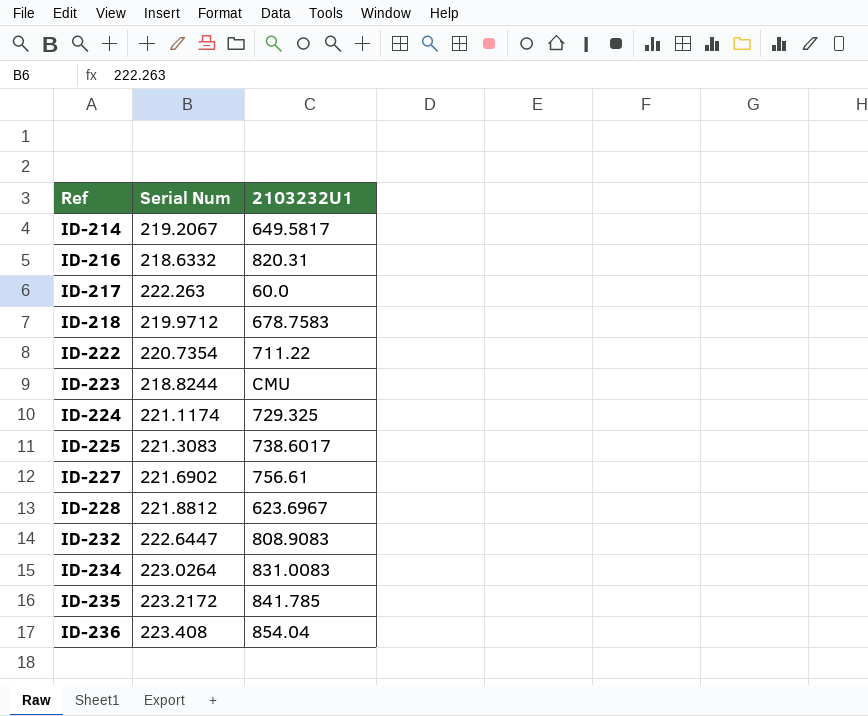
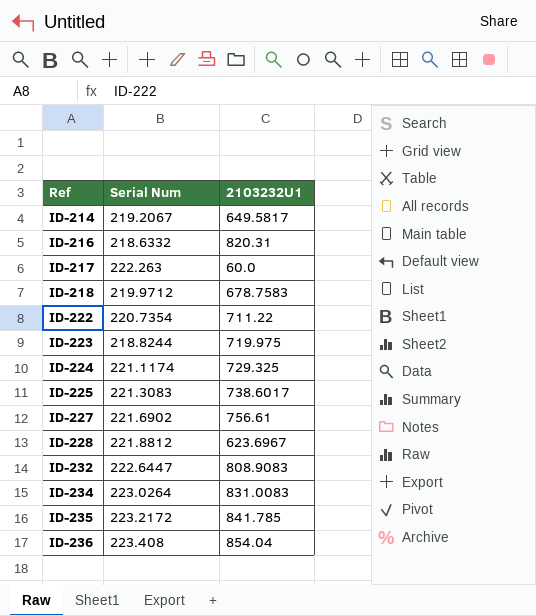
ID-223 | 2103232U1: CMU -> 719.975

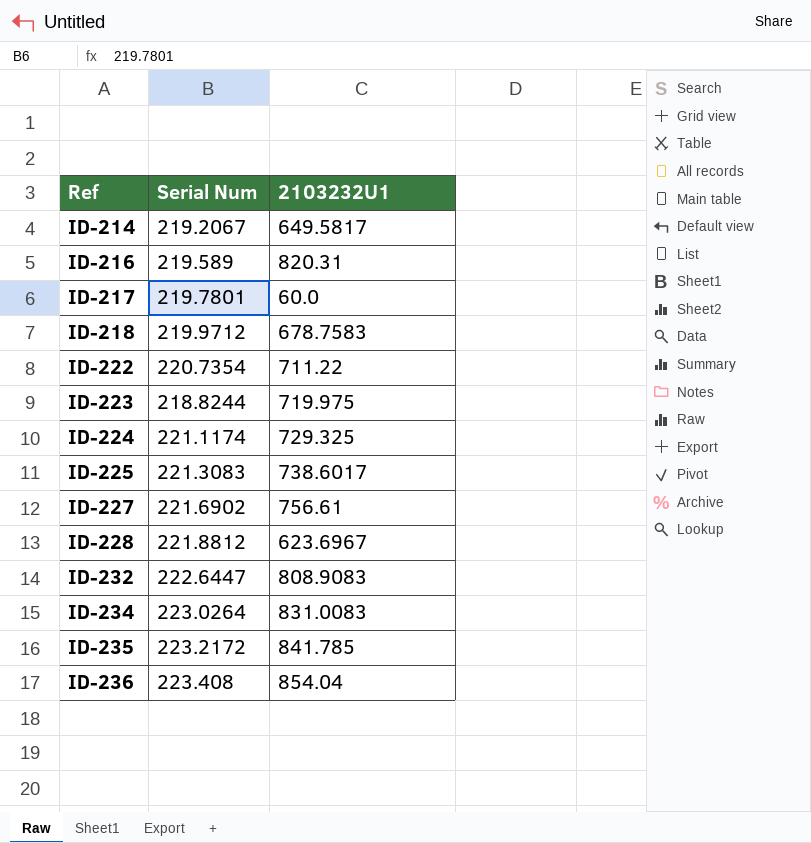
ID-216 | Serial Num: 218.6332 -> 219.589
ID-217 | Serial Num: 222.263 -> 219.7801

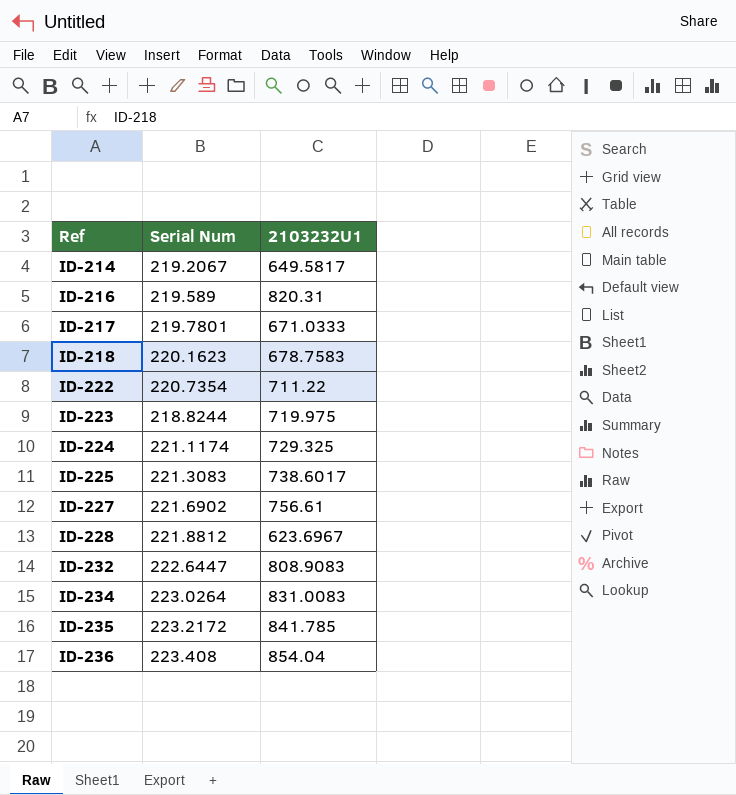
ID-217 | 2103232U1: 60.0 -> 671.0333
ID-218 | Serial Num: 219.9712 -> 220.1623

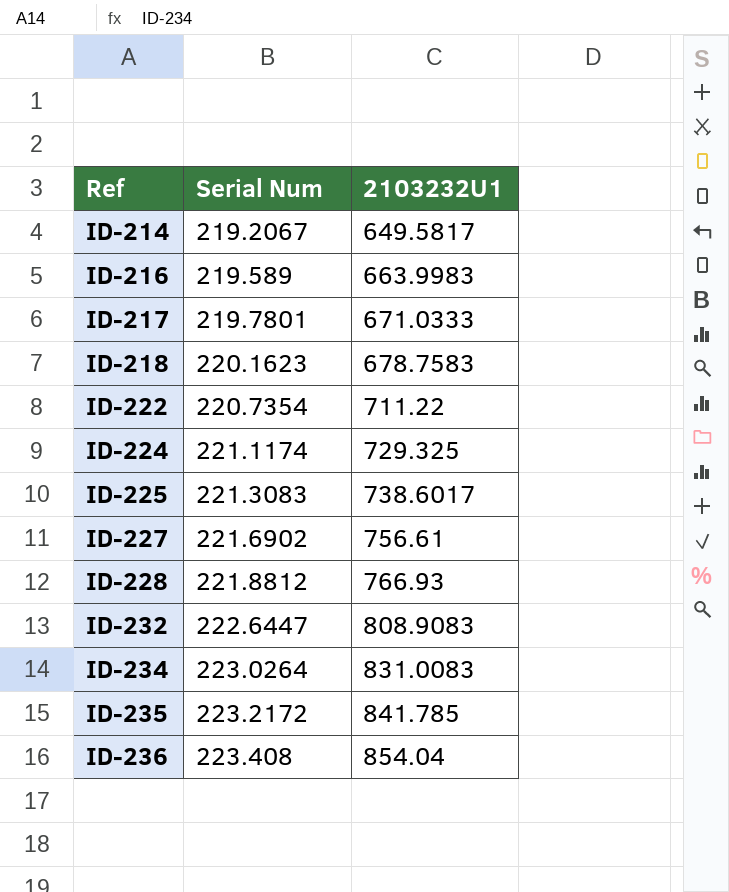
row ID-223: 218.8244 | 719.975 -> none
ID-216 | 2103232U1: 820.31 -> 663.9983
ID-228 | 2103232U1: 623.6967 -> 766.93

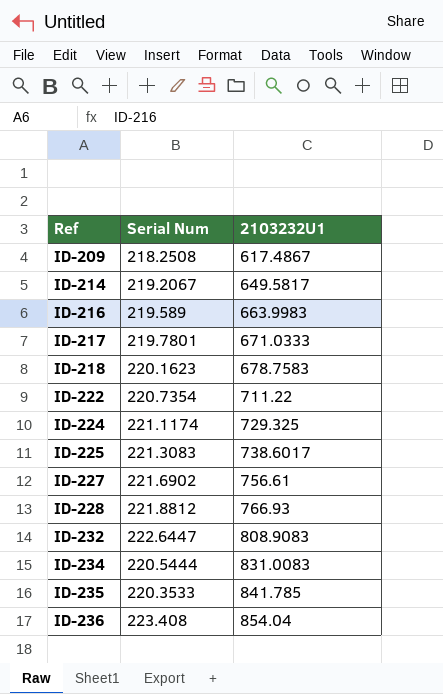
row ID-209: none -> 218.2508 | 617.4867
ID-234 | Serial Num: 223.0264 -> 220.5444
ID-235 | Serial Num: 223.2172 -> 220.3533

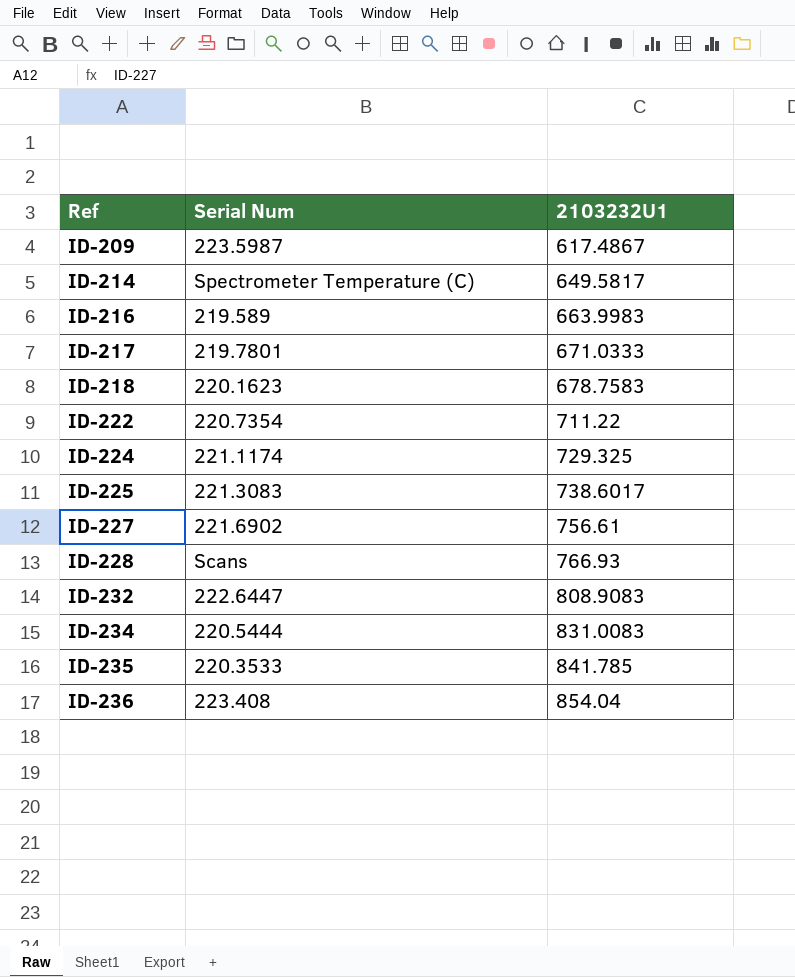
ID-209 | Serial Num: 218.2508 -> 223.5987
ID-214 | Serial Num: 219.2067 -> Spectrometer Temperature (C)
ID-228 | Serial Num: 221.8812 -> Scans

